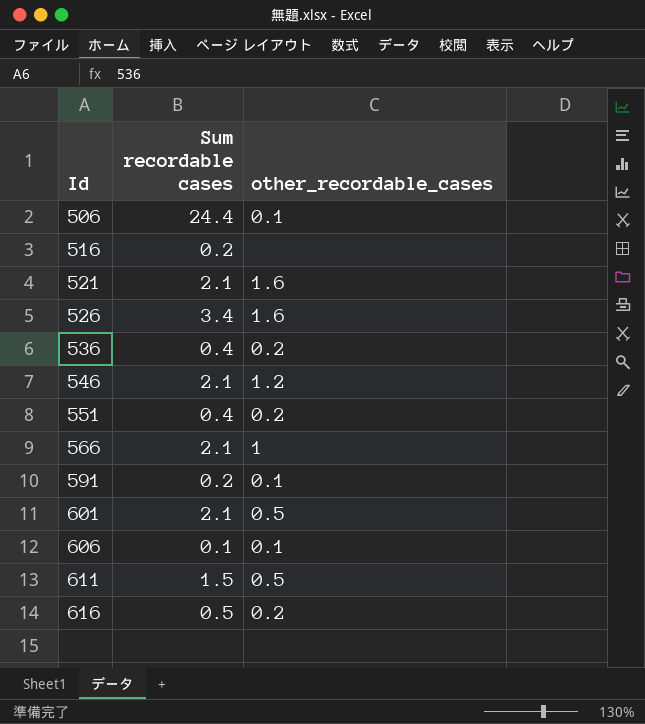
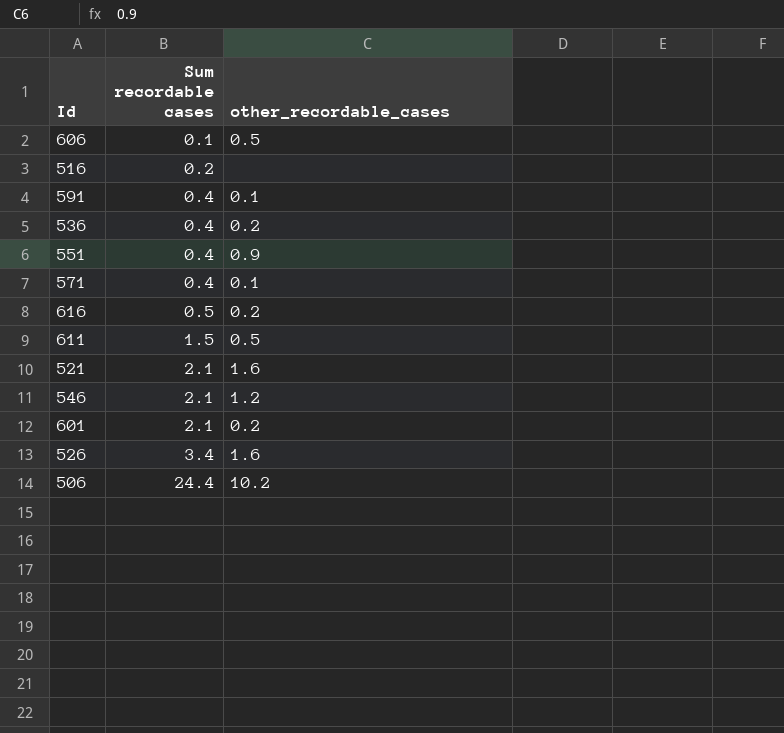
row order: Id ascending -> Sum recordable cases ascending
row 566: 2.1 | 1 -> none
606 | other_recordable_cases: 0.1 -> 0.5
591 | Sum recordable cases: 0.2 -> 0.4
551 | other_recordable_cases: 0.2 -> 0.9
row 571: none -> 0.4 | 0.1
601 | other_recordable_cases: 0.5 -> 0.2
506 | other_recordable_cases: 0.1 -> 10.2

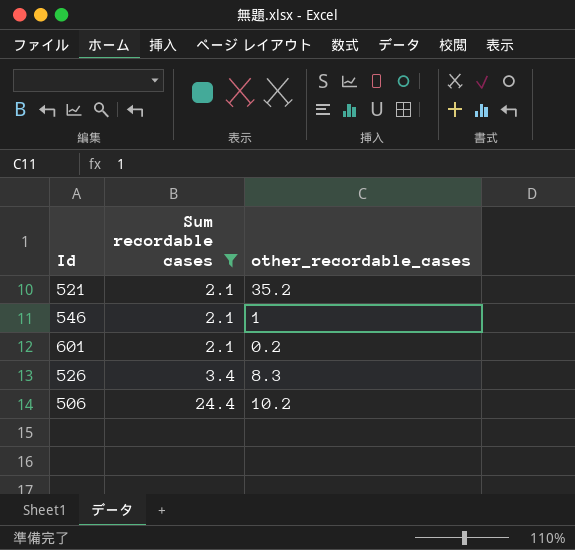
filter: none -> Sum recordable cases >= 2.1
521 | other_recordable_cases: 1.6 -> 35.2
546 | other_recordable_cases: 1.2 -> 1
526 | other_recordable_cases: 1.6 -> 8.3

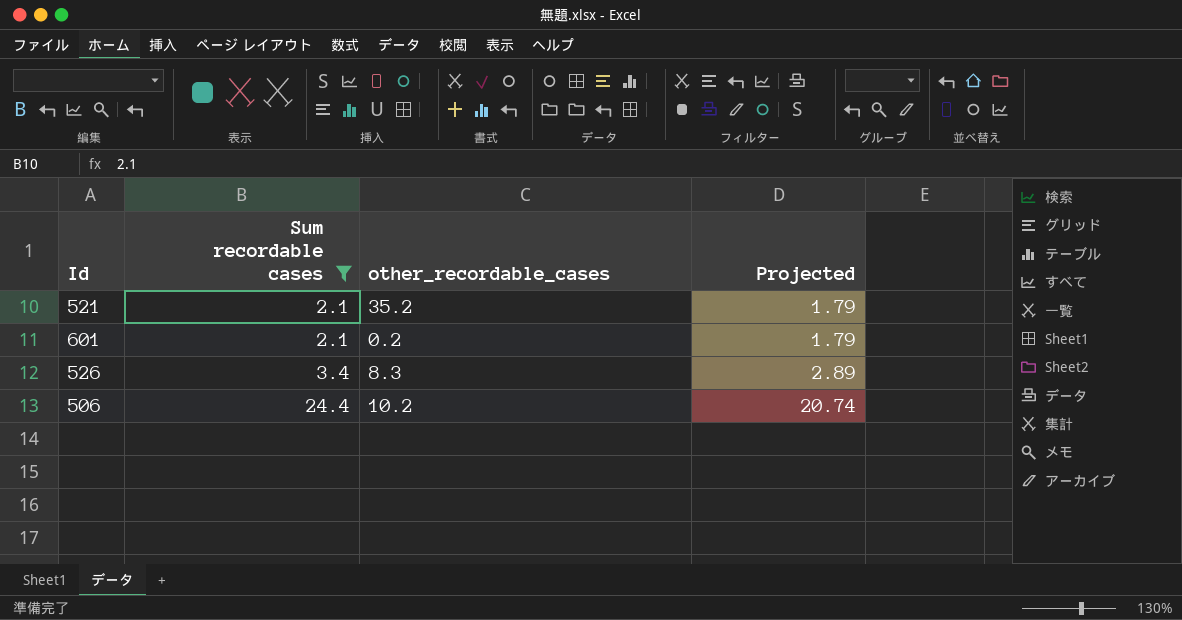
column Projected | formula: none -> [Sum recordable cases] * 0.85
row 546: 2.1 | 1 -> none

